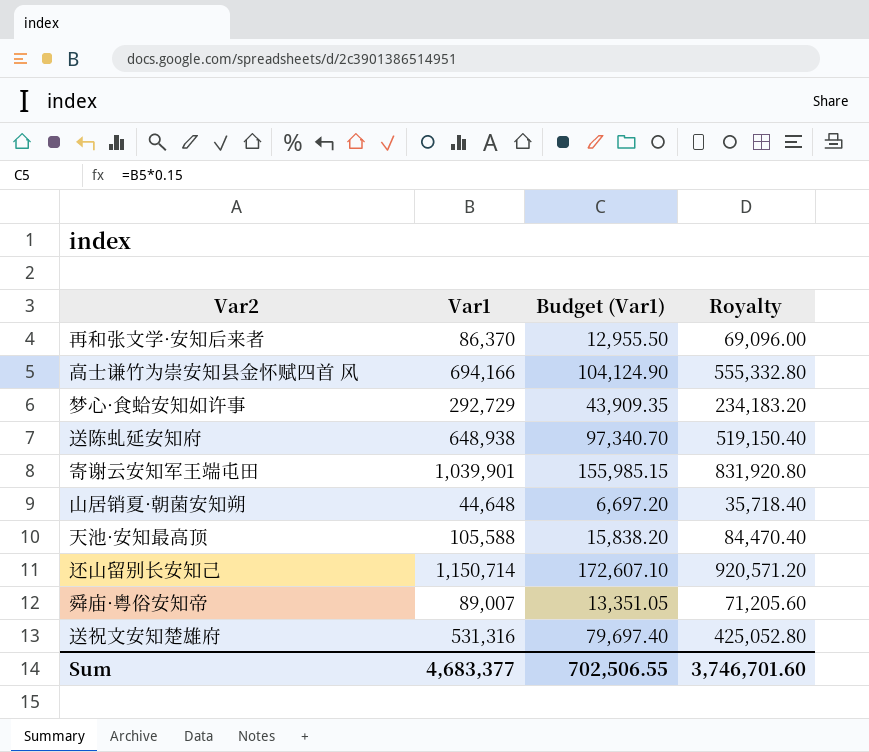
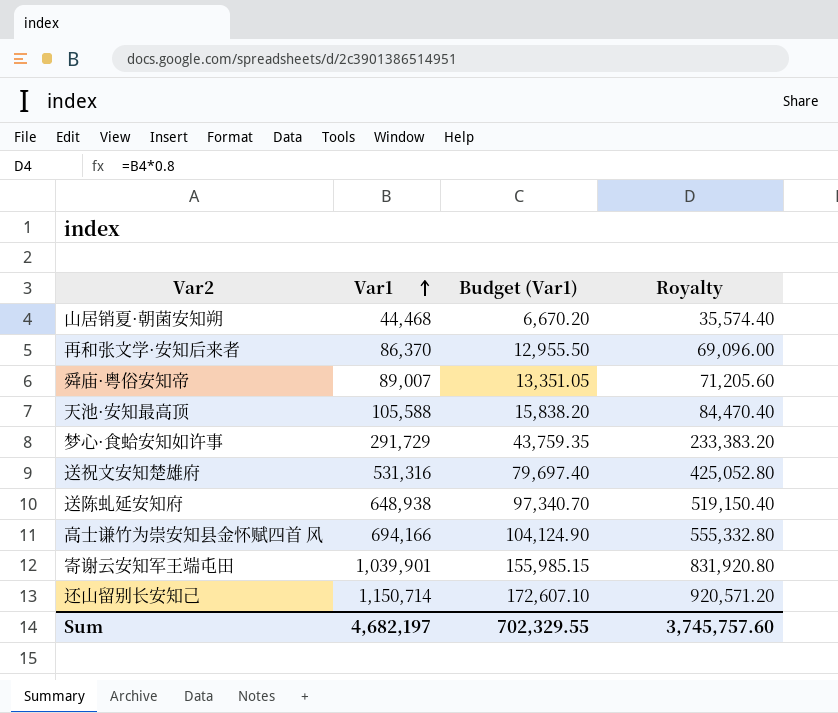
row order: none -> Var1 ascending
山居销夏·朝菌安知朔 | Var1: 44,648 -> 44,468
山居销夏·朝菌安知朔 | Budget (Var1): 6,697.20 -> 6,670.20
山居销夏·朝菌安知朔 | Royalty: 35,718.40 -> 35,574.40
梦心·食蛤安知如许事 | Var1: 292,729 -> 291,729
梦心·食蛤安知如许事 | Budget (Var1): 43,909.35 -> 43,759.35
梦心·食蛤安知如许事 | Royalty: 234,183.20 -> 233,383.20
Sum | Var1: 4,683,377 -> 4,682,197
Sum | Budget (Var1): 702,506.55 -> 702,329.55
Sum | Royalty: 3,746,701.60 -> 3,745,757.60

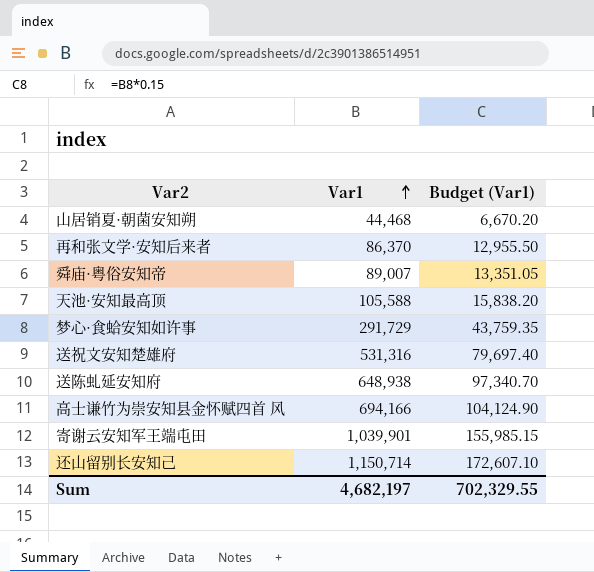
column Royalty | formula: [Var1] * 0.8 -> none

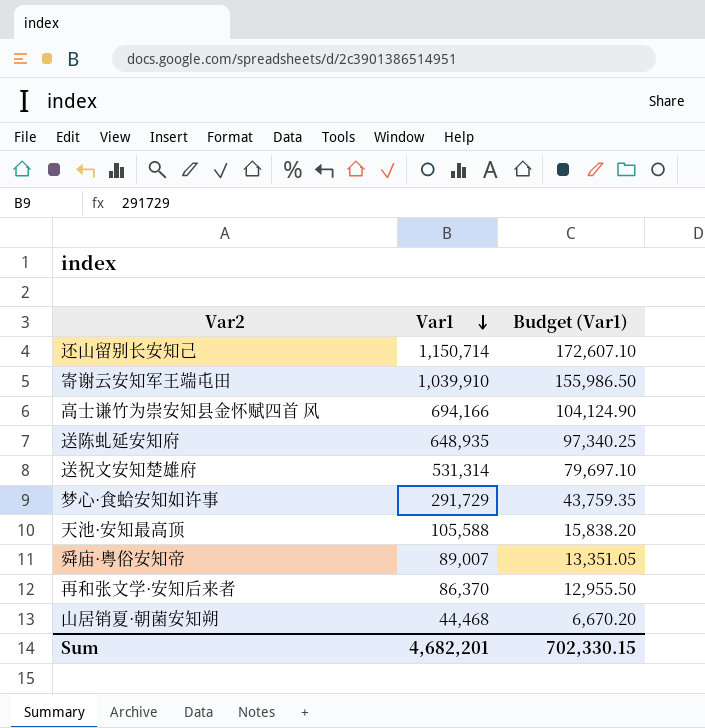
row order: Var1 ascending -> Var1 descending
寄谢云安知军王端屯田 | Var1: 1,039,901 -> 1,039,910
寄谢云安知军王端屯田 | Budget (Var1): 155,985.15 -> 155,986.50
送陈虬延安知府 | Var1: 648,938 -> 648,935
送陈虬延安知府 | Budget (Var1): 97,340.70 -> 97,340.25
送祝文安知楚雄府 | Var1: 531,316 -> 531,314
送祝文安知楚雄府 | Budget (Var1): 79,697.40 -> 79,697.10
Sum | Var1: 4,682,197 -> 4,682,201
Sum | Budget (Var1): 702,329.55 -> 702,330.15

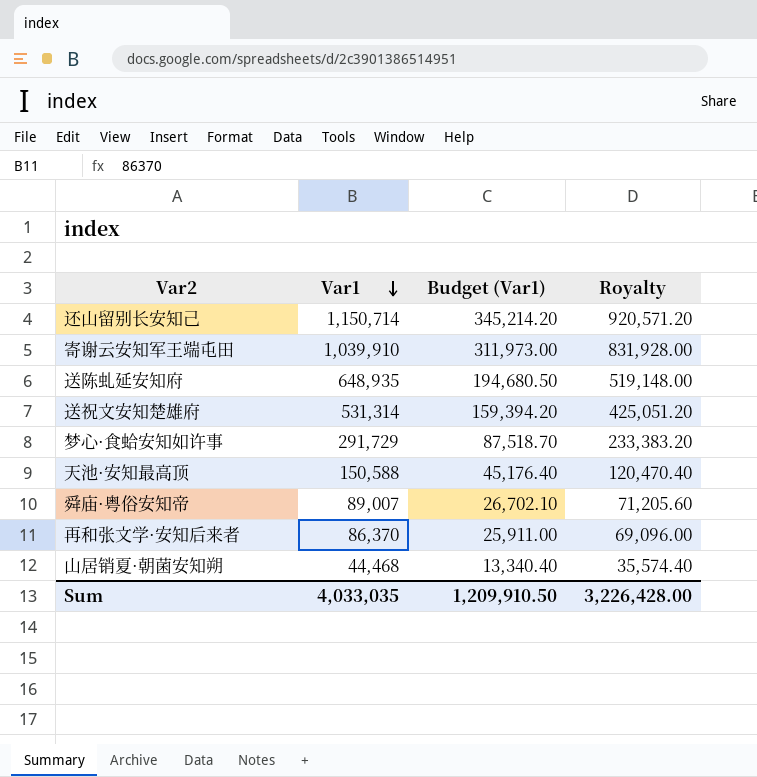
column Budget (Var1) | formula: [Var1] * 0.15 -> [Var1] * 0.3
column Royalty | formula: none -> [Var1] * 0.8
row 高士谦竹为崇安知县金怀赋四首 风: 694,166 | 104,124.90 -> none
天池·安知最高顶 | Var1: 105,588 -> 150,588
Sum | Var1: 4,682,201 -> 4,033,035
Sum | Budget (Var1): 702,330.15 -> 1,209,910.50

